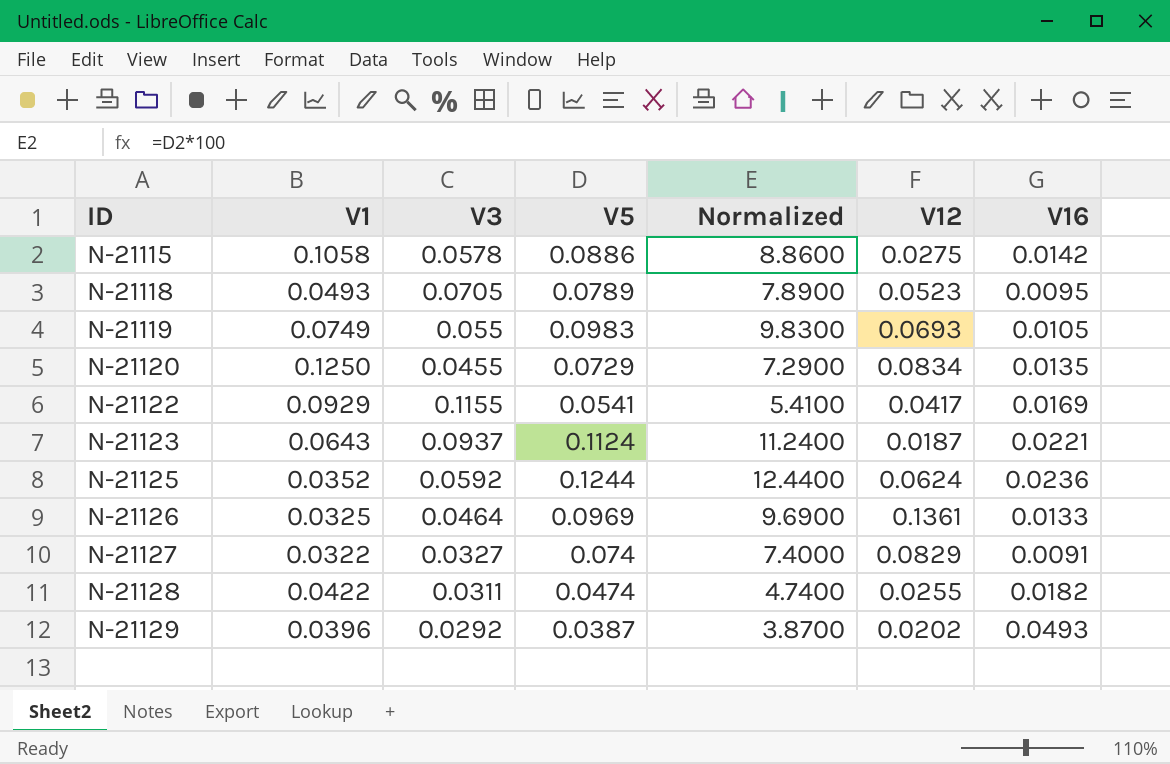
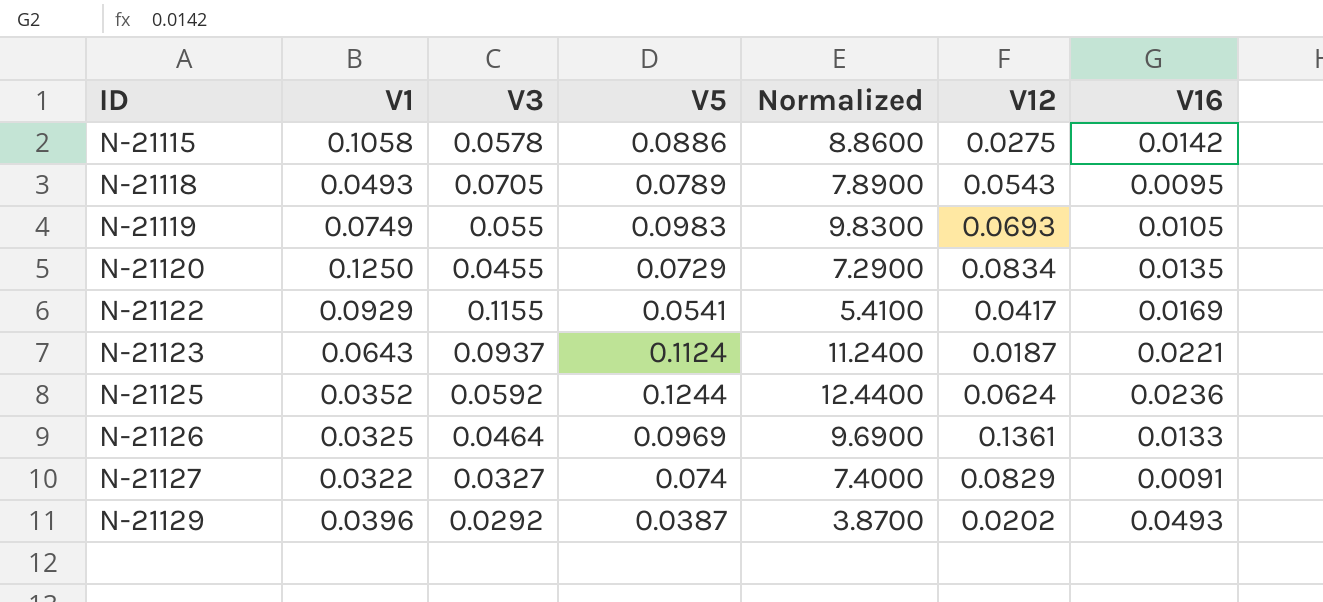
row N-21128: 0.0422 | 0.0311 | 0.0474 | 4.7400 | 0.0255 | 0.0182 -> none
N-21118 | V12: 0.0523 -> 0.0543

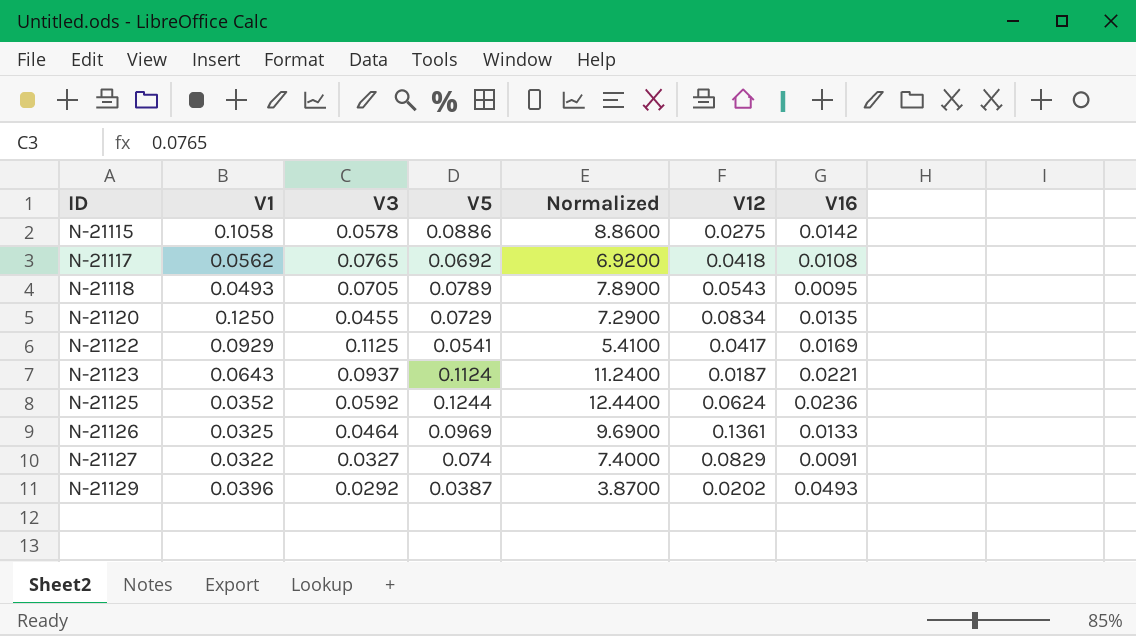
row N-21119: 0.0749 | 0.055 | 0.0983 | 9.8300 | 0.0693 | 0.0105 -> none
row N-21117: none -> 0.0562 | 0.0765 | 0.0692 | 6.9200 | 0.0418 | 0.0108
N-21122 | V3: 0.1155 -> 0.1125

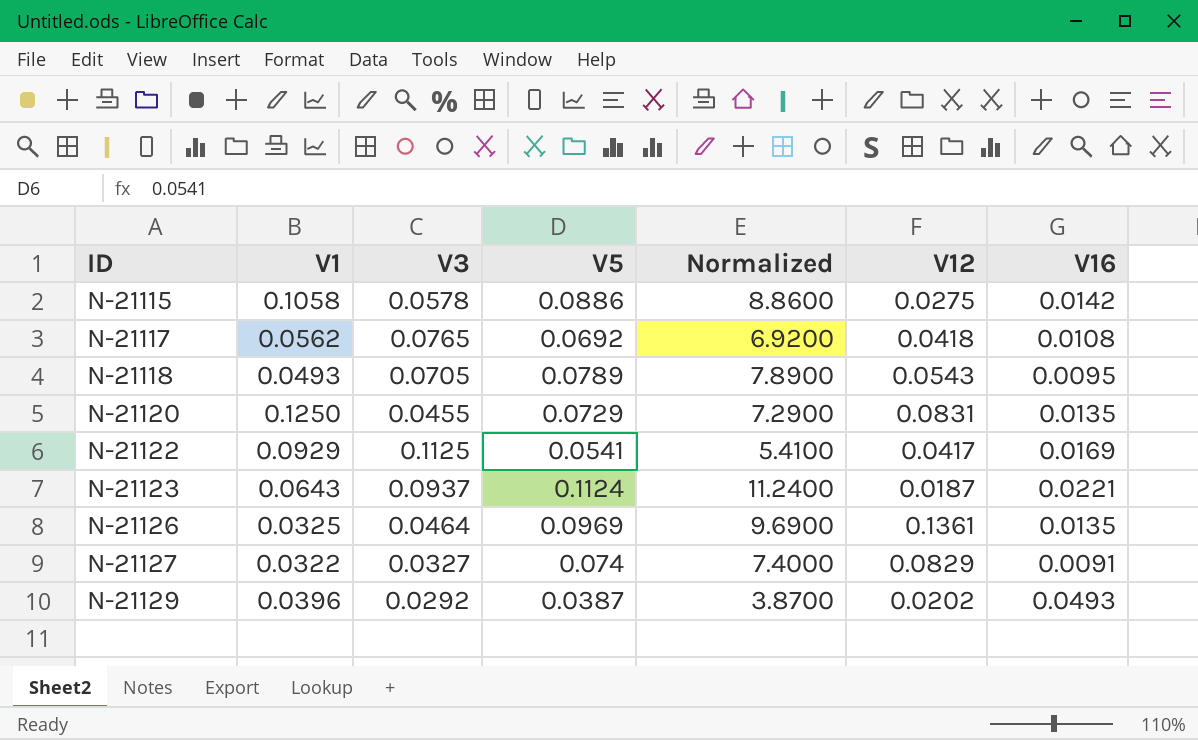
row N-21125: 0.0352 | 0.0592 | 0.1244 | 12.4400 | 0.0624 | 0.0236 -> none
N-21120 | V12: 0.0834 -> 0.0831
N-21126 | V16: 0.0133 -> 0.0135

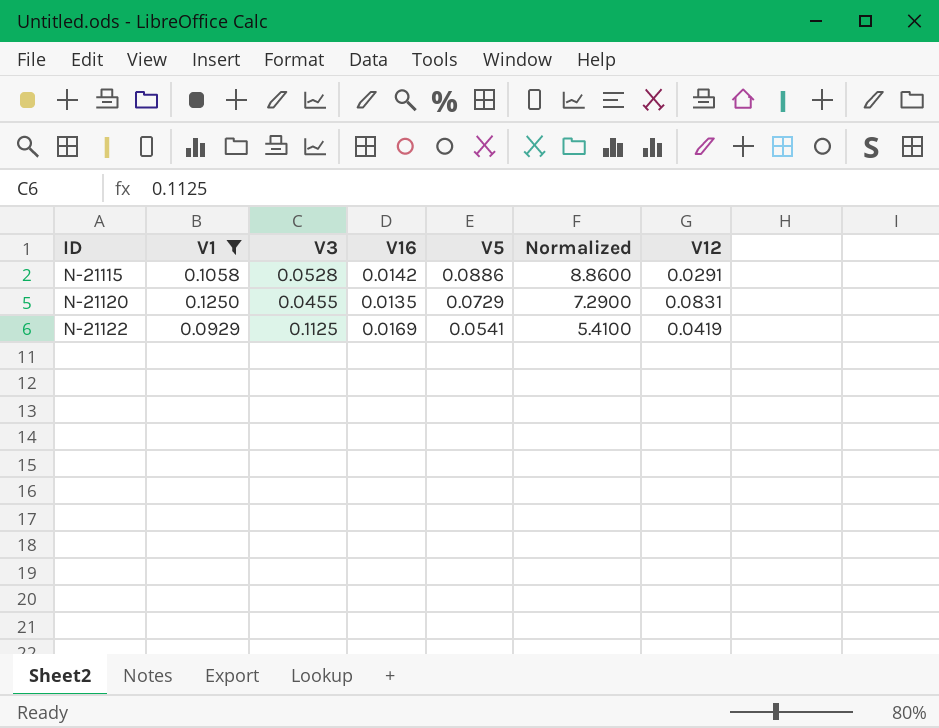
filter: none -> V1 >= 0.0929
column V16 | position: 7 -> 4
N-21115 | V3: 0.0578 -> 0.0528
N-21115 | V12: 0.0275 -> 0.0291
N-21122 | V12: 0.0417 -> 0.0419

